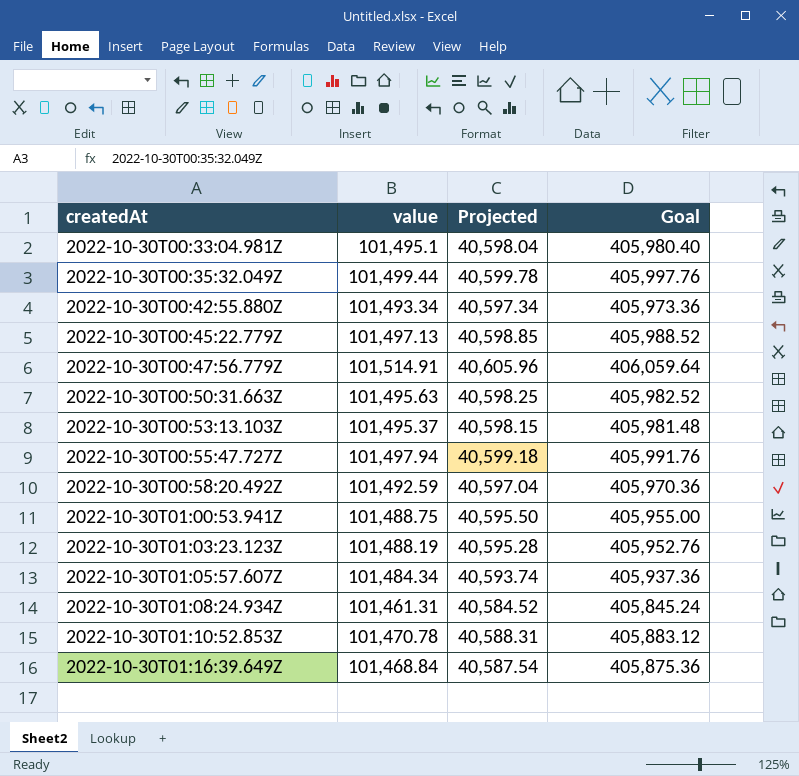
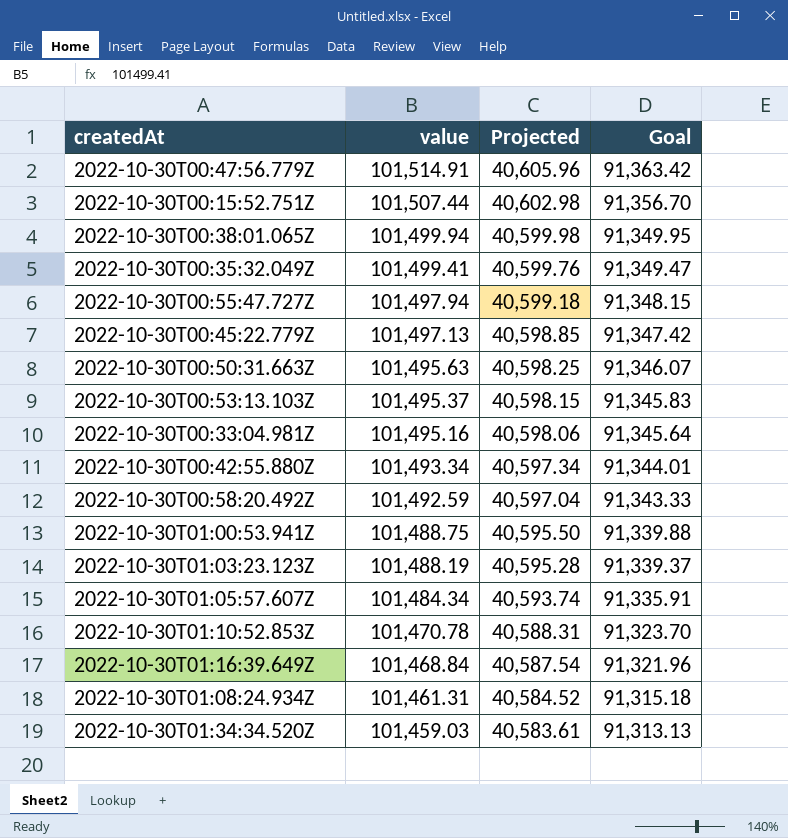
row order: createdAt ascending -> value descending
column Goal | formula: [value] * 4 -> [value] * 0.9
row 2022-10-30T00:15:52.751Z: none -> 101,507.44 | 40,602.98 | 91,356.70
row 2022-10-30T00:38:01.065Z: none -> 101,499.94 | 40,599.98 | 91,349.95
2022-10-30T00:35:32.049Z | value: 101,499.44 -> 101,499.41
2022-10-30T00:35:32.049Z | Projected: 40,599.78 -> 40,599.76
2022-10-30T00:33:04.981Z | value: 101,495.1 -> 101,495.16
2022-10-30T00:33:04.981Z | Projected: 40,598.04 -> 40,598.06
row 2022-10-30T01:34:34.520Z: none -> 101,459.03 | 40,583.61 | 91,313.13

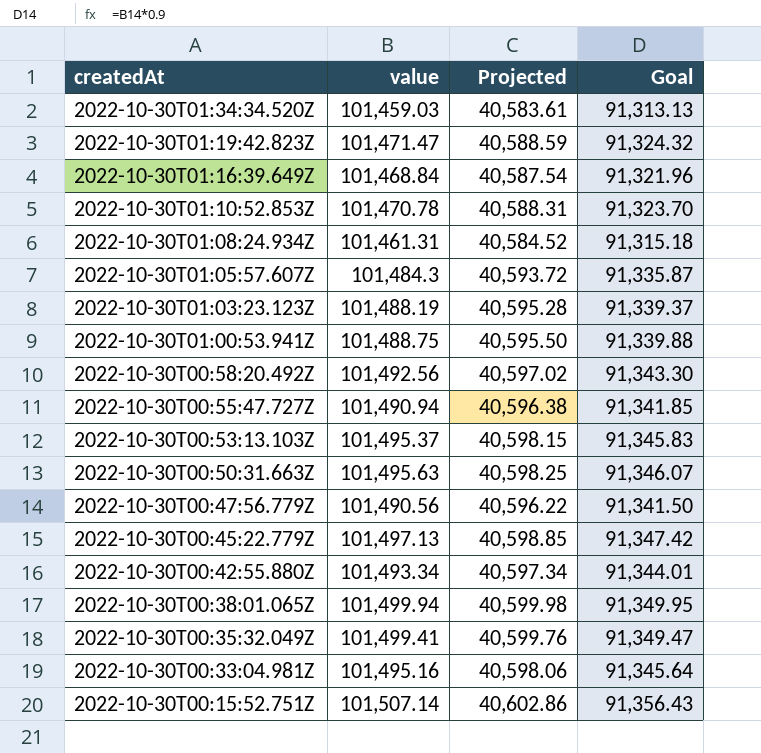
row order: value descending -> createdAt descending
row 2022-10-30T01:19:42.823Z: none -> 101,471.47 | 40,588.59 | 91,324.32
2022-10-30T01:05:57.607Z | value: 101,484.34 -> 101,484.3
2022-10-30T01:05:57.607Z | Projected: 40,593.74 -> 40,593.72
2022-10-30T01:05:57.607Z | Goal: 91,335.91 -> 91,335.87
2022-10-30T00:58:20.492Z | value: 101,492.59 -> 101,492.56
2022-10-30T00:58:20.492Z | Projected: 40,597.04 -> 40,597.02
2022-10-30T00:58:20.492Z | Goal: 91,343.33 -> 91,343.30
2022-10-30T00:55:47.727Z | value: 101,497.94 -> 101,490.94
2022-10-30T00:55:47.727Z | Projected: 40,599.18 -> 40,596.38
2022-10-30T00:55:47.727Z | Goal: 91,348.15 -> 91,341.85
2022-10-30T00:47:56.779Z | value: 101,514.91 -> 101,490.56
2022-10-30T00:47:56.779Z | Projected: 40,605.96 -> 40,596.22
2022-10-30T00:47:56.779Z | Goal: 91,363.42 -> 91,341.50
2022-10-30T00:15:52.751Z | value: 101,507.44 -> 101,507.14
2022-10-30T00:15:52.751Z | Projected: 40,602.98 -> 40,602.86
2022-10-30T00:15:52.751Z | Goal: 91,356.70 -> 91,356.43

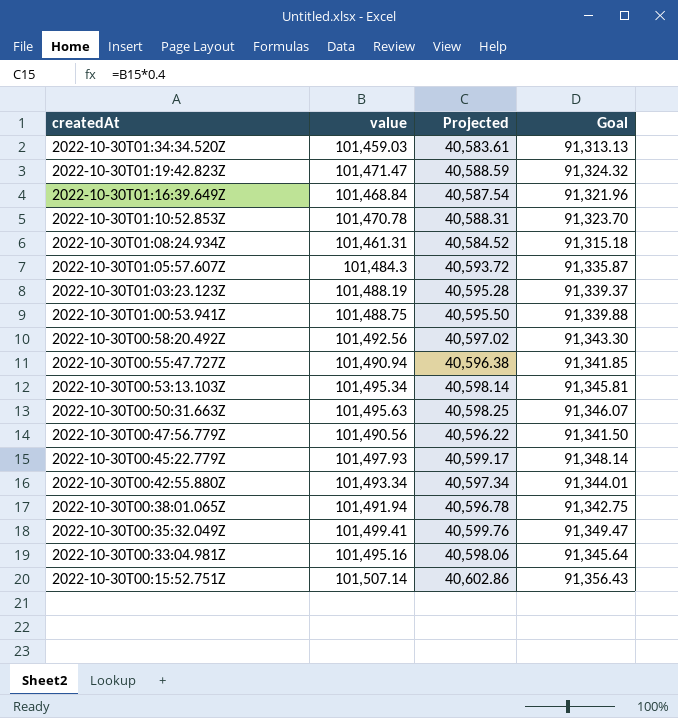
2022-10-30T00:53:13.103Z | value: 101,495.37 -> 101,495.34
2022-10-30T00:53:13.103Z | Projected: 40,598.15 -> 40,598.14
2022-10-30T00:53:13.103Z | Goal: 91,345.83 -> 91,345.81
2022-10-30T00:45:22.779Z | value: 101,497.13 -> 101,497.93
2022-10-30T00:45:22.779Z | Projected: 40,598.85 -> 40,599.17
2022-10-30T00:45:22.779Z | Goal: 91,347.42 -> 91,348.14
2022-10-30T00:38:01.065Z | value: 101,499.94 -> 101,491.94
2022-10-30T00:38:01.065Z | Projected: 40,599.98 -> 40,596.78
2022-10-30T00:38:01.065Z | Goal: 91,349.95 -> 91,342.75

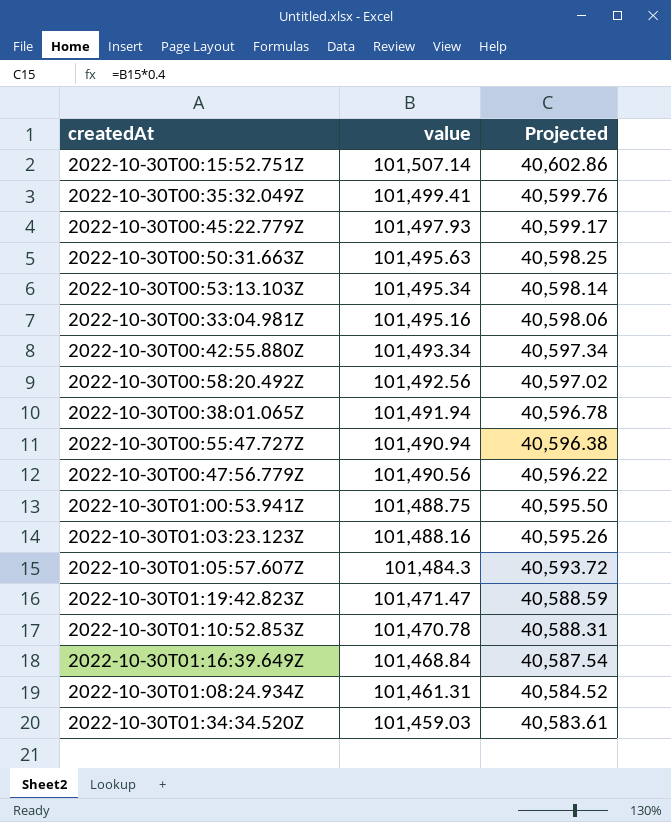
row order: createdAt descending -> value descending
column Goal | formula: [value] * 0.9 -> none
2022-10-30T01:03:23.123Z | value: 101,488.19 -> 101,488.16
2022-10-30T01:03:23.123Z | Projected: 40,595.28 -> 40,595.26

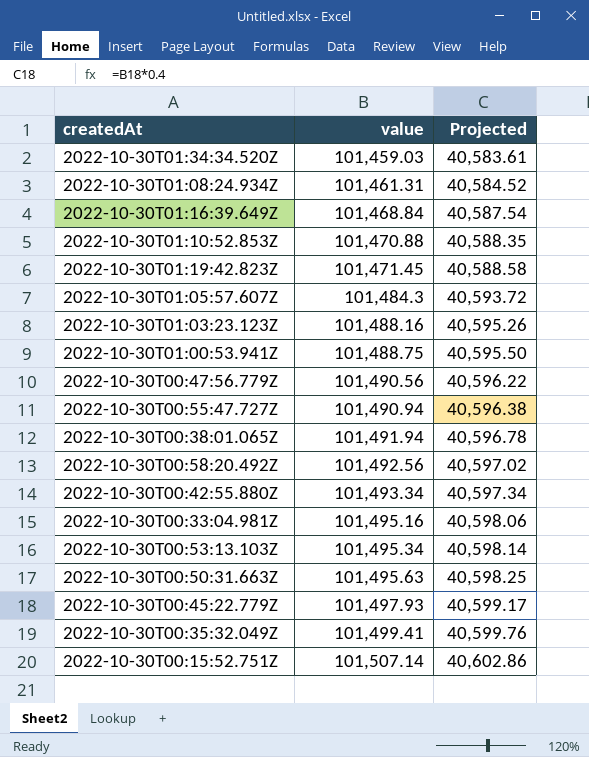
row order: value descending -> value ascending
2022-10-30T01:10:52.853Z | value: 101,470.78 -> 101,470.88
2022-10-30T01:10:52.853Z | Projected: 40,588.31 -> 40,588.35
2022-10-30T01:19:42.823Z | value: 101,471.47 -> 101,471.45
2022-10-30T01:19:42.823Z | Projected: 40,588.59 -> 40,588.58

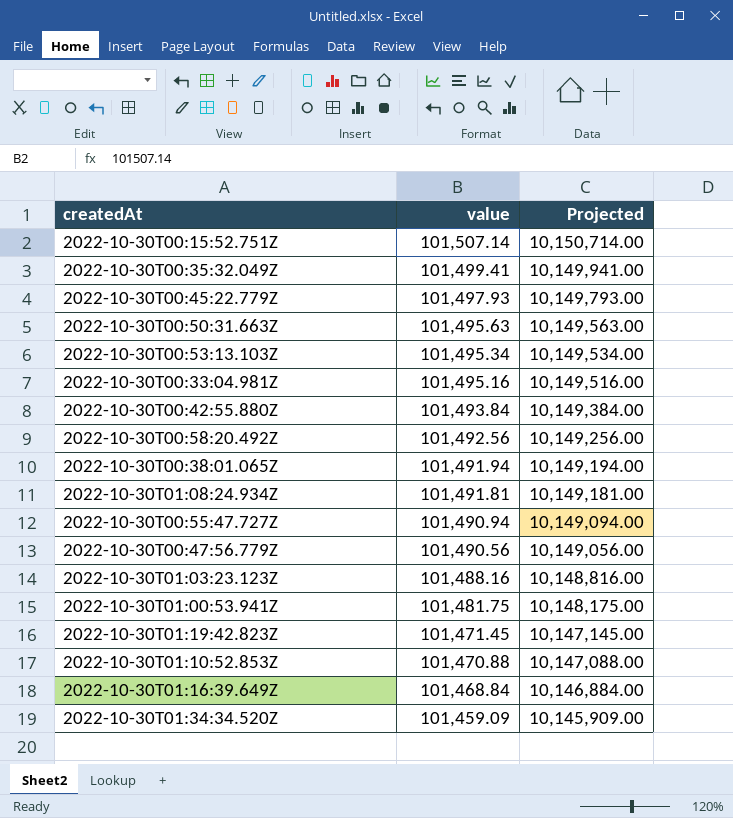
row order: value ascending -> value descending
column Projected | formula: [value] * 0.4 -> [value] * 100
row 2022-10-30T01:05:57.607Z: 101,484.3 | 40,593.72 -> none
2022-10-30T00:42:55.880Z | value: 101,493.34 -> 101,493.84
2022-10-30T01:08:24.934Z | value: 101,461.31 -> 101,491.81
2022-10-30T01:00:53.941Z | value: 101,488.75 -> 101,481.75
2022-10-30T01:34:34.520Z | value: 101,459.03 -> 101,459.09

